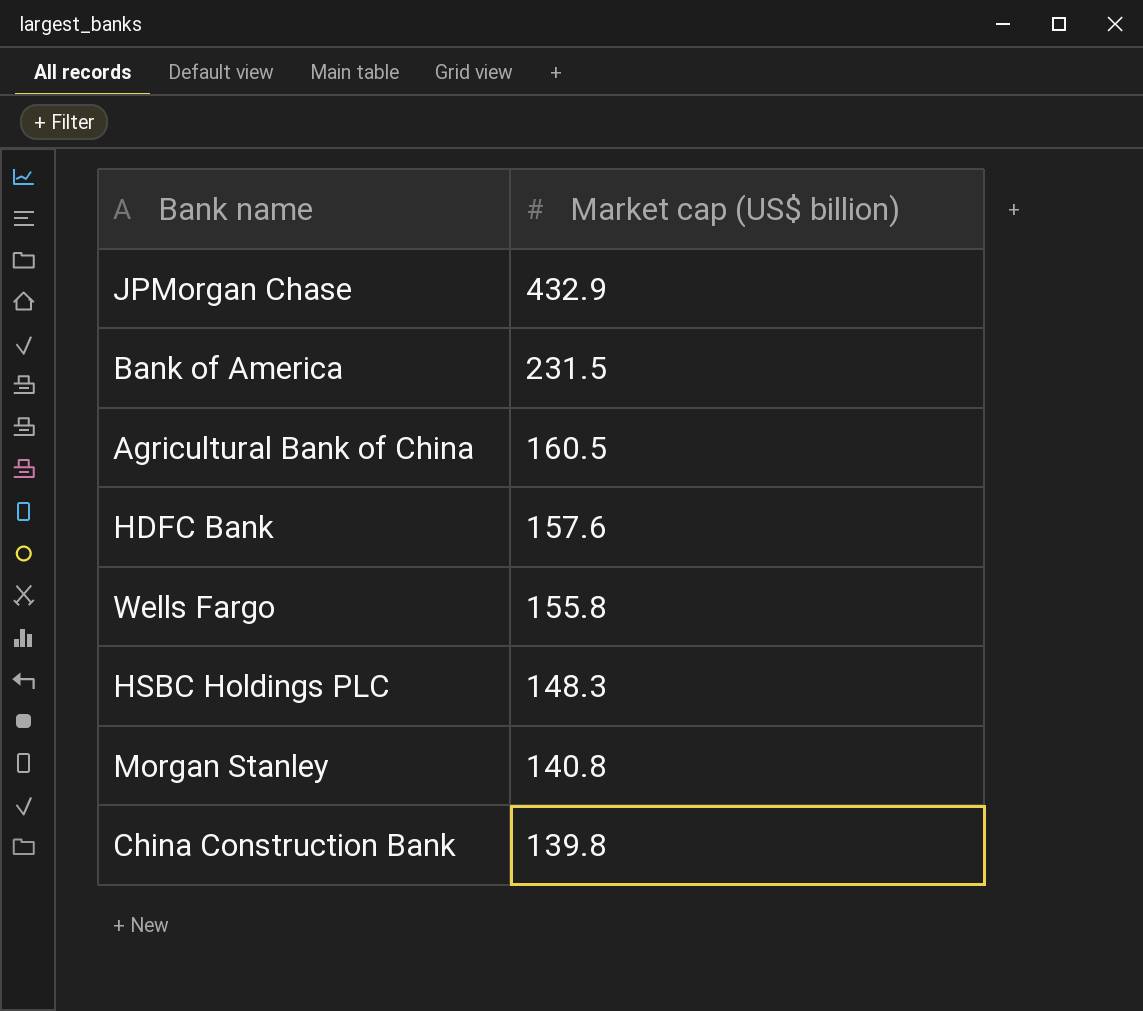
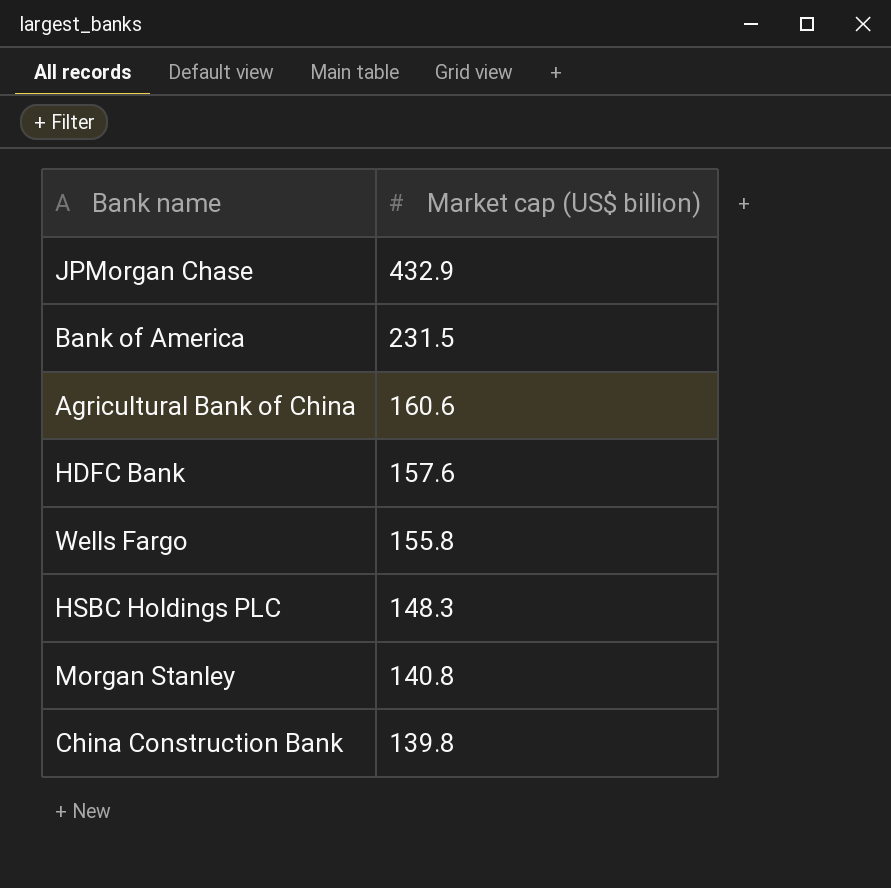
Agricultural Bank of China | Market cap (US$ billion): 160.5 -> 160.6

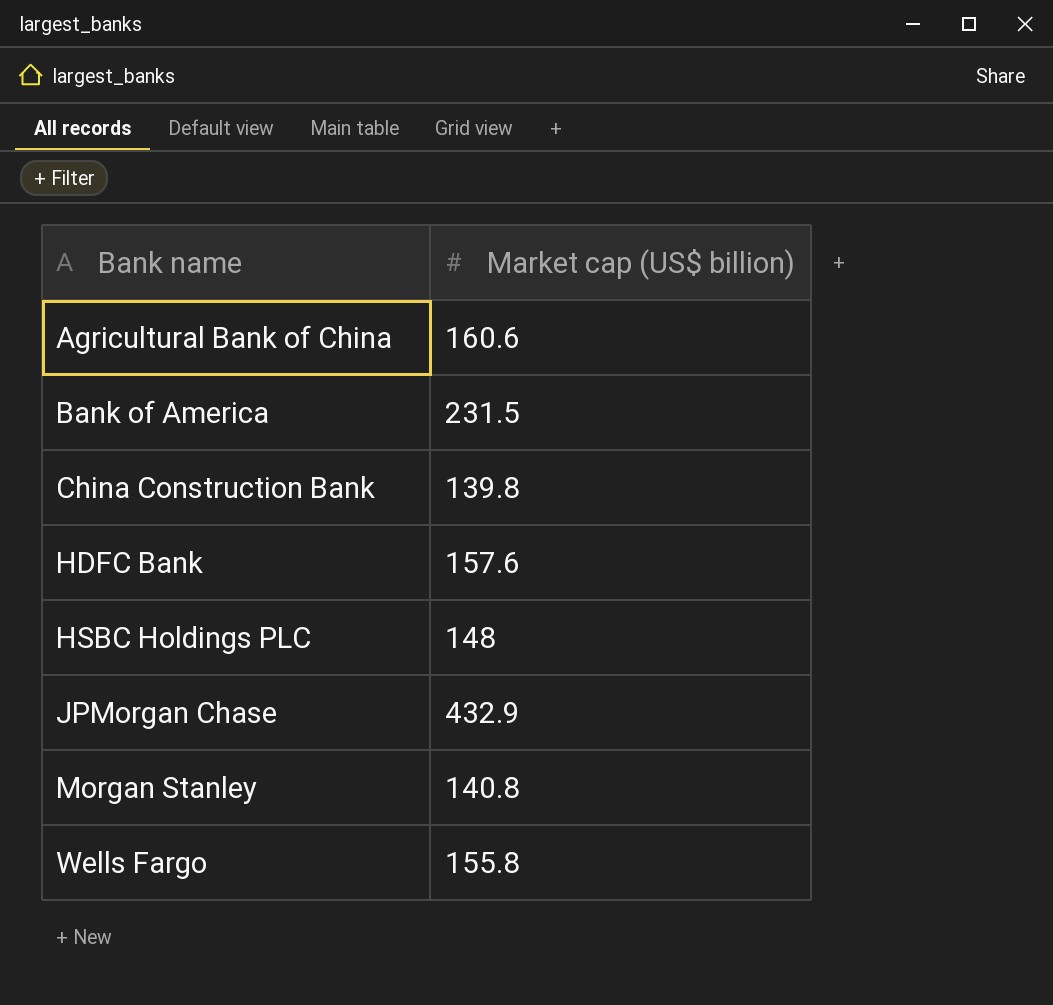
row order: Market cap (US$ billion) descending -> Bank name ascending
HSBC Holdings PLC | Market cap (US$ billion): 148.3 -> 148

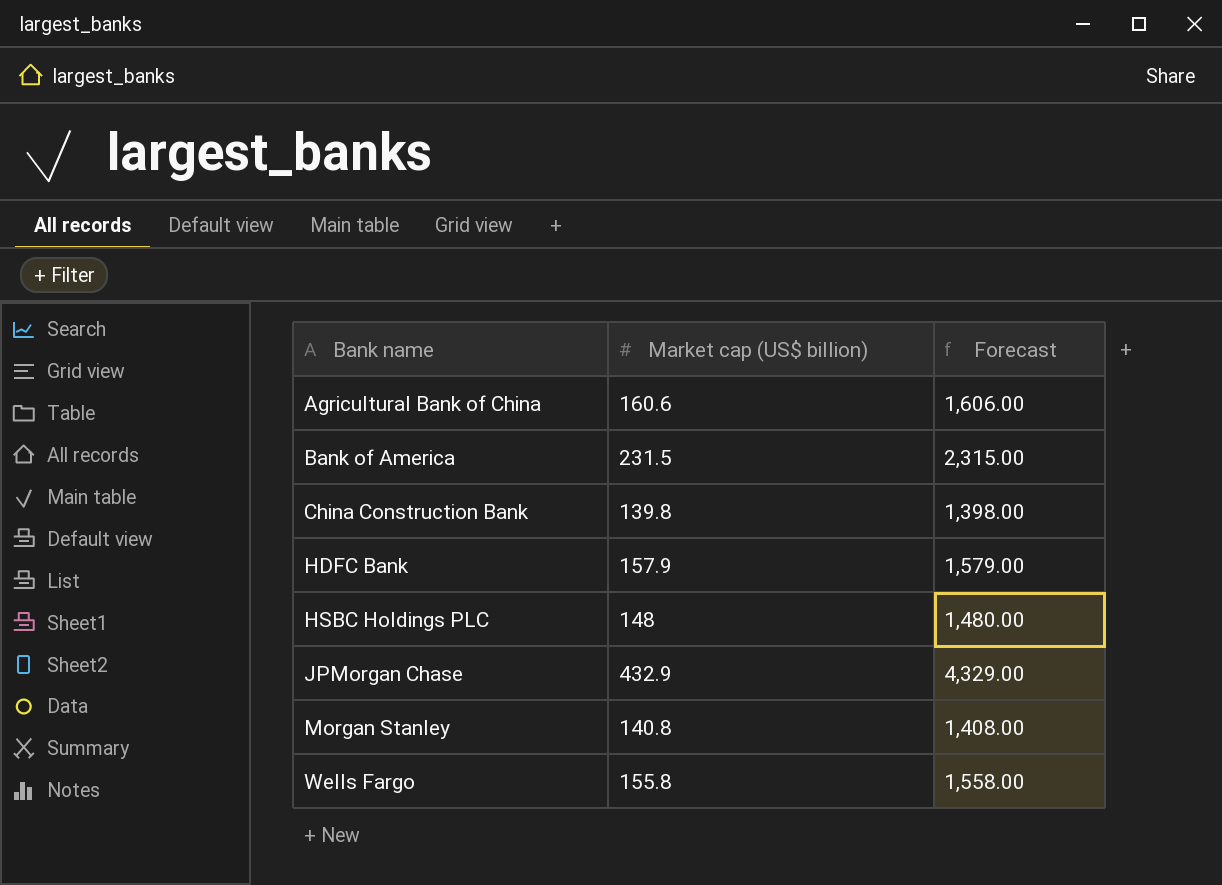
column Forecast | formula: none -> [Market cap (US$ billion)] * 10
HDFC Bank | Market cap (US$ billion): 157.6 -> 157.9

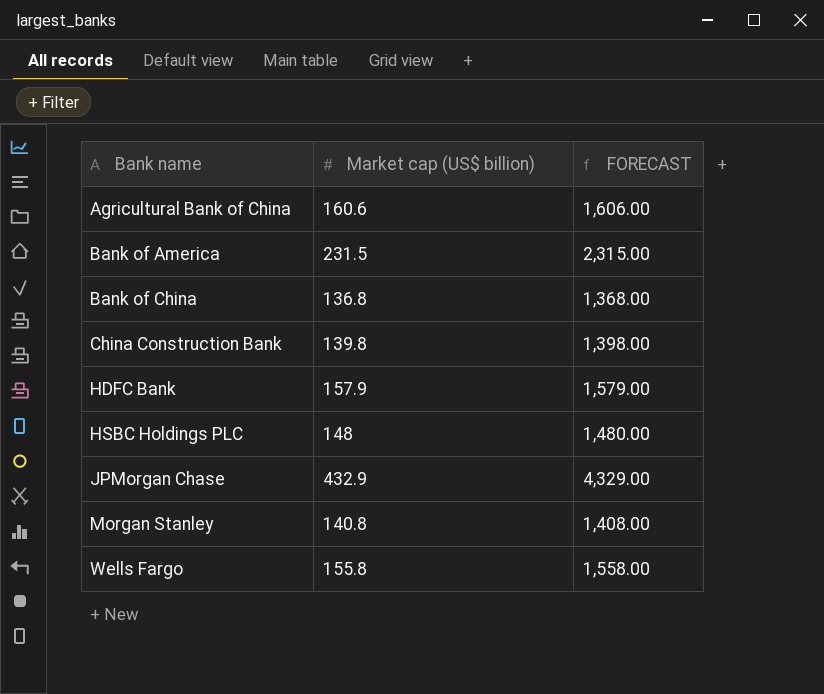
column name: Forecast -> FORECAST
row Bank of China: none -> 136.8 | 1,368.00

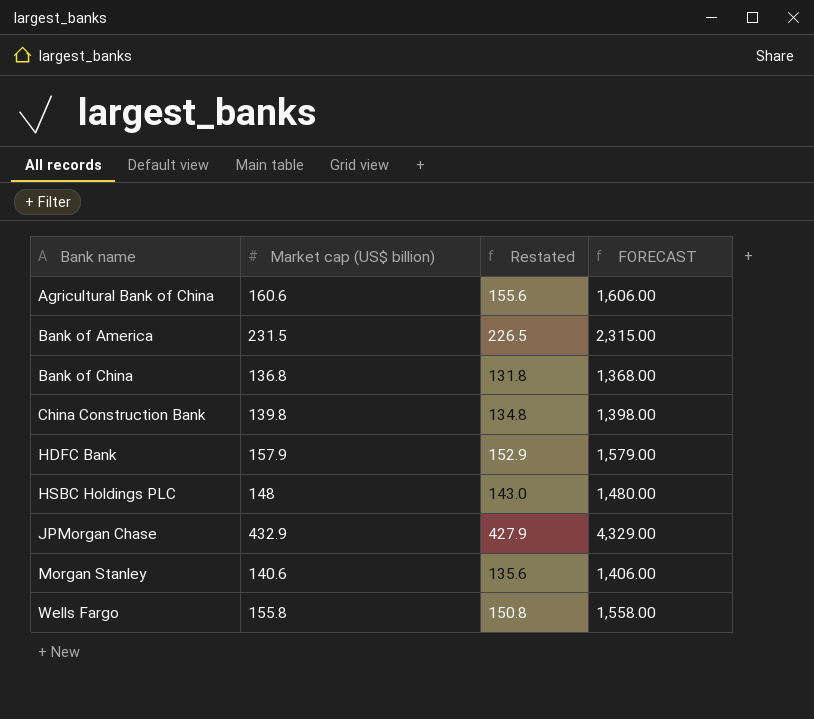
column Restated | formula: none -> [Market cap (US$ billion)] - 5
Morgan Stanley | Market cap (US$ billion): 140.8 -> 140.6
Morgan Stanley | FORECAST: 1,408.00 -> 1,406.00

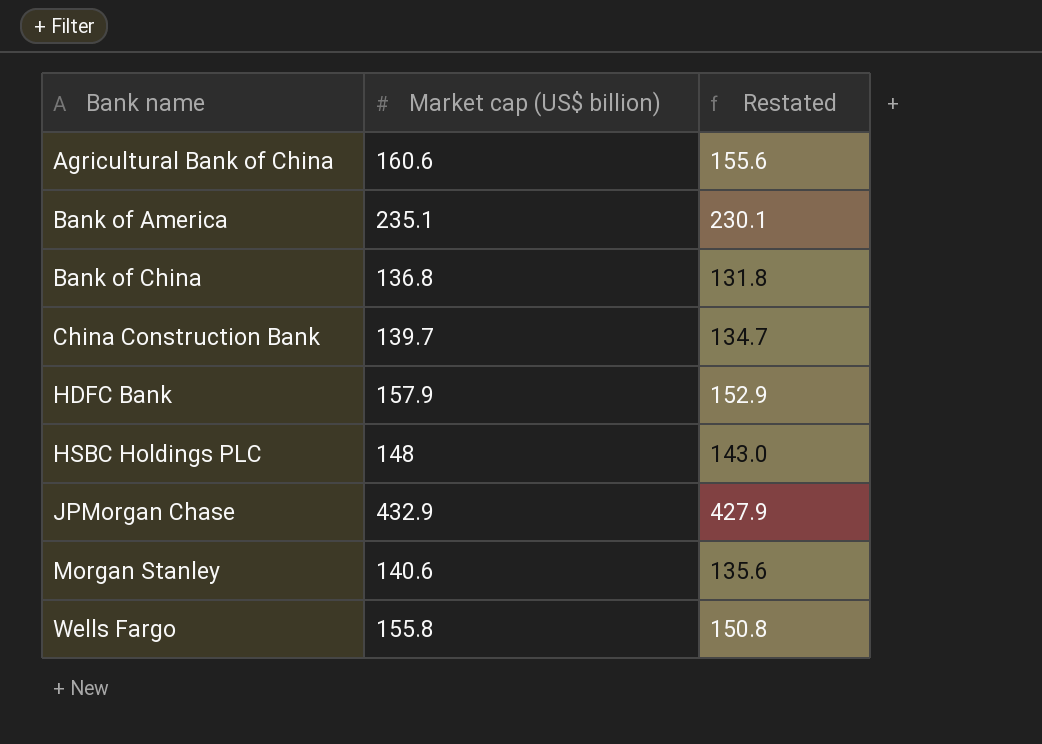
column FORECAST | formula: [Market cap (US$ billion)] * 10 -> none
Bank of America | Market cap (US$ billion): 231.5 -> 235.1
Bank of America | Restated: 226.5 -> 230.1
China Construction Bank | Market cap (US$ billion): 139.8 -> 139.7
China Construction Bank | Restated: 134.8 -> 134.7

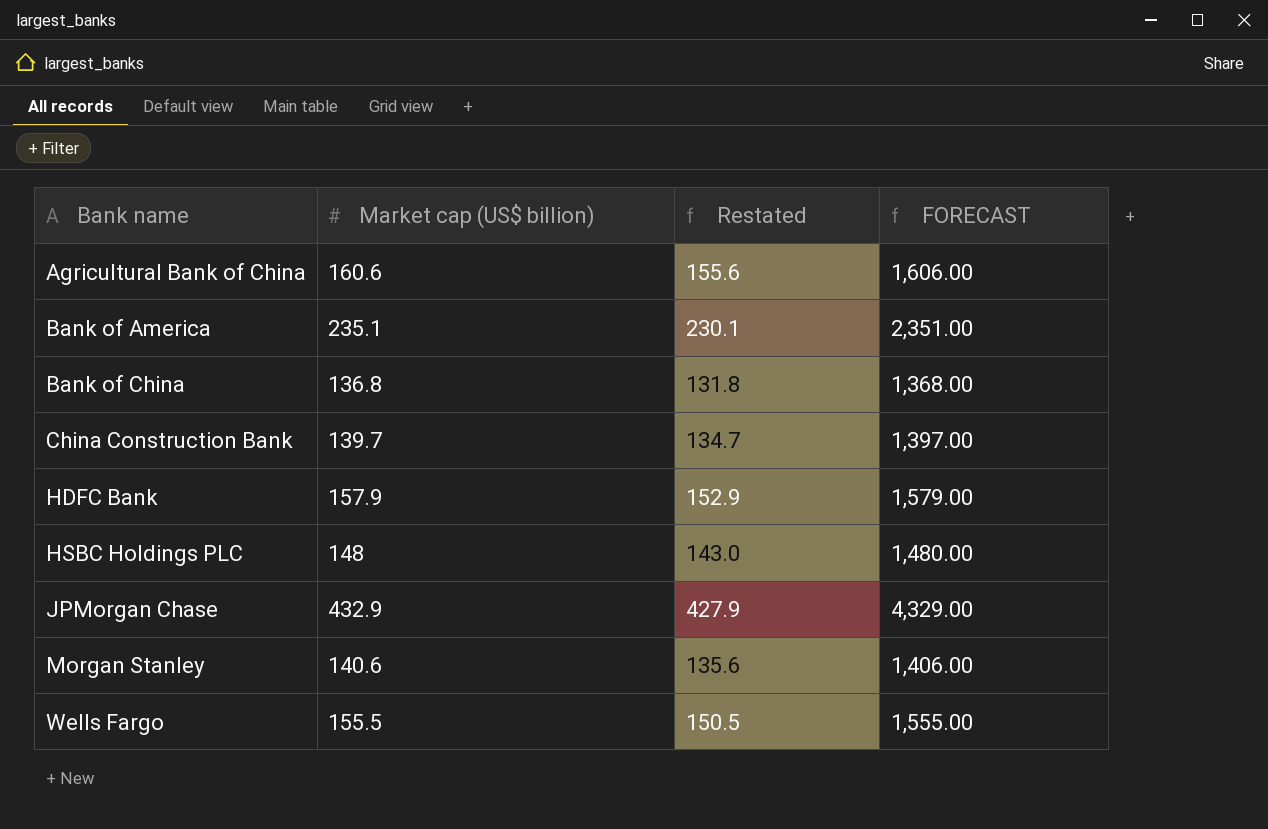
column FORECAST | formula: none -> [Market cap (US$ billion)] * 10
Wells Fargo | Market cap (US$ billion): 155.8 -> 155.5
Wells Fargo | Restated: 150.8 -> 150.5

